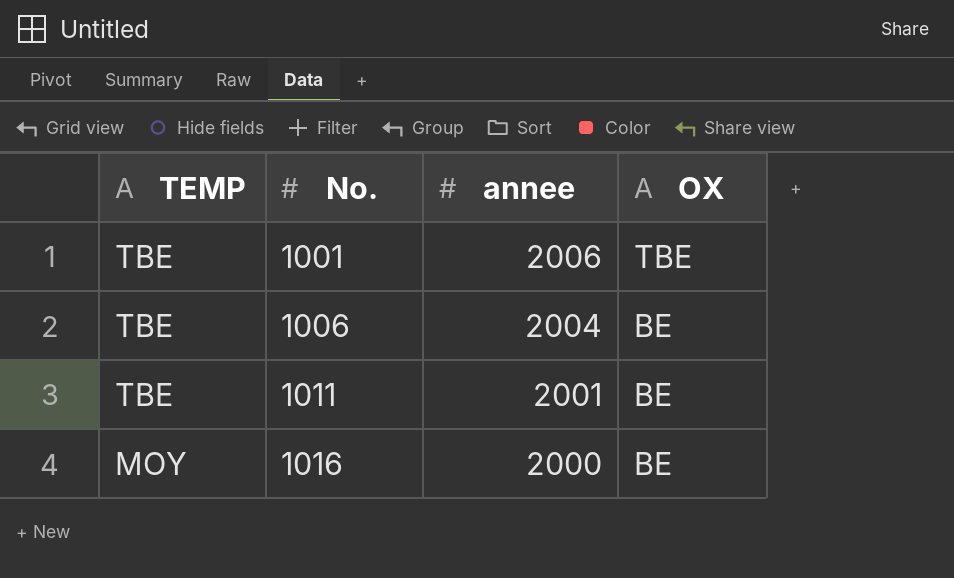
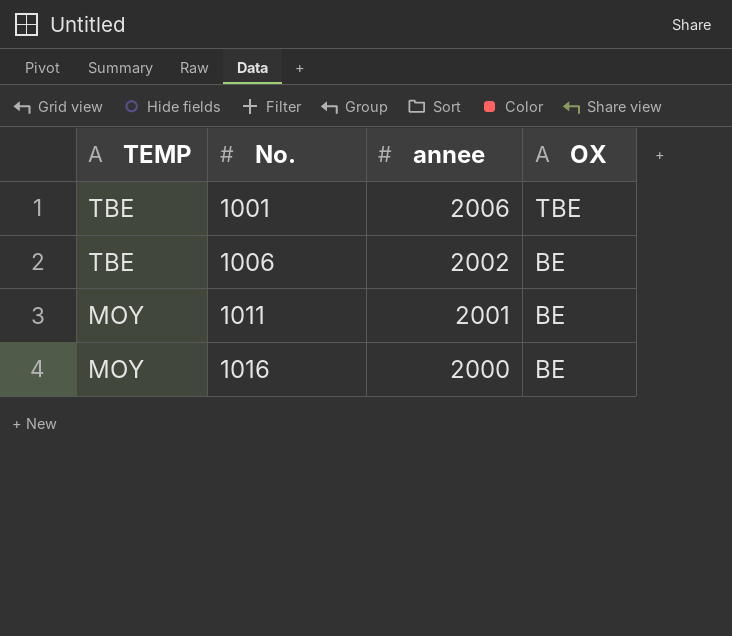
1006 | annee: 2004 -> 2002
1011 | TEMP: TBE -> MOY

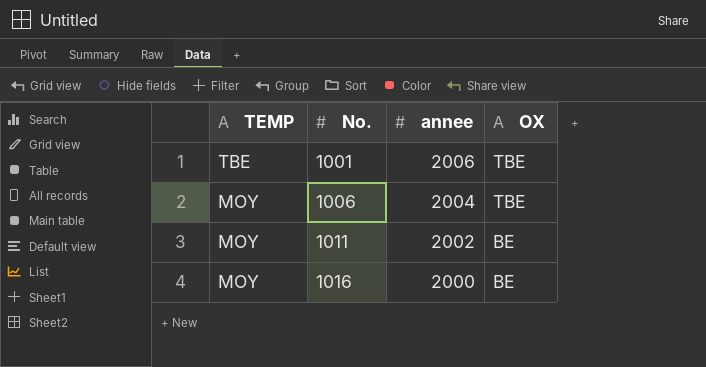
1006 | TEMP: TBE -> MOY
1006 | annee: 2002 -> 2004
1006 | OX: BE -> TBE
1011 | annee: 2001 -> 2002

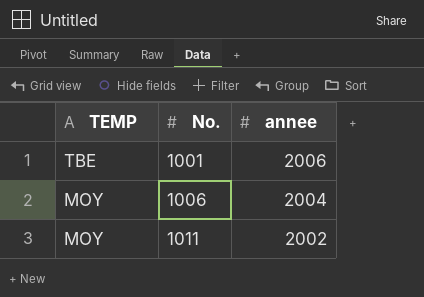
column OX | position: 4 -> none
row 1016: MOY | 2000 | BE -> none

